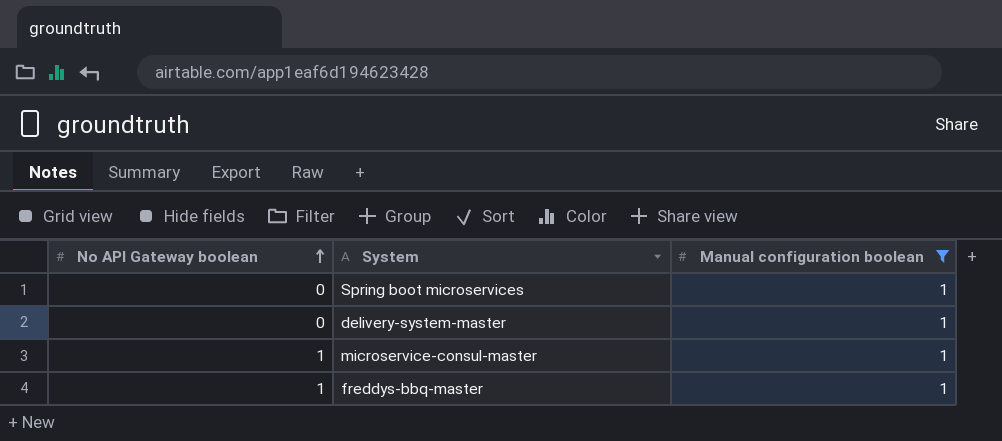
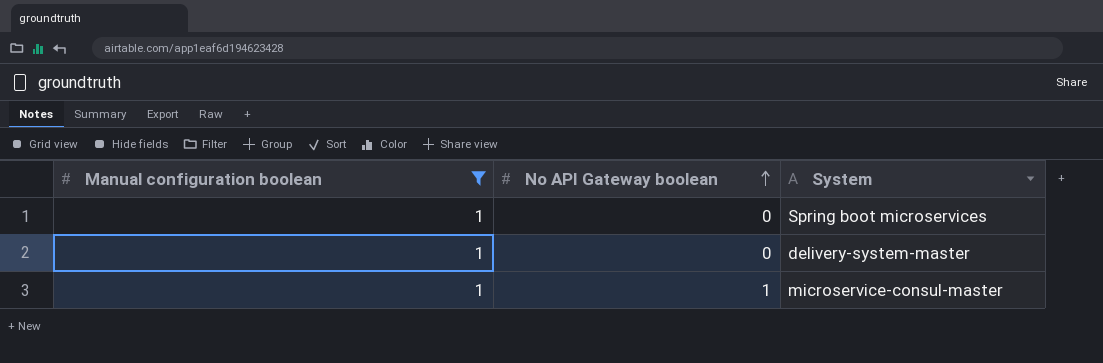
column Manual configuration boolean | position: 3 -> 1
row freddys-bbq-master: 1 | 1 -> none

